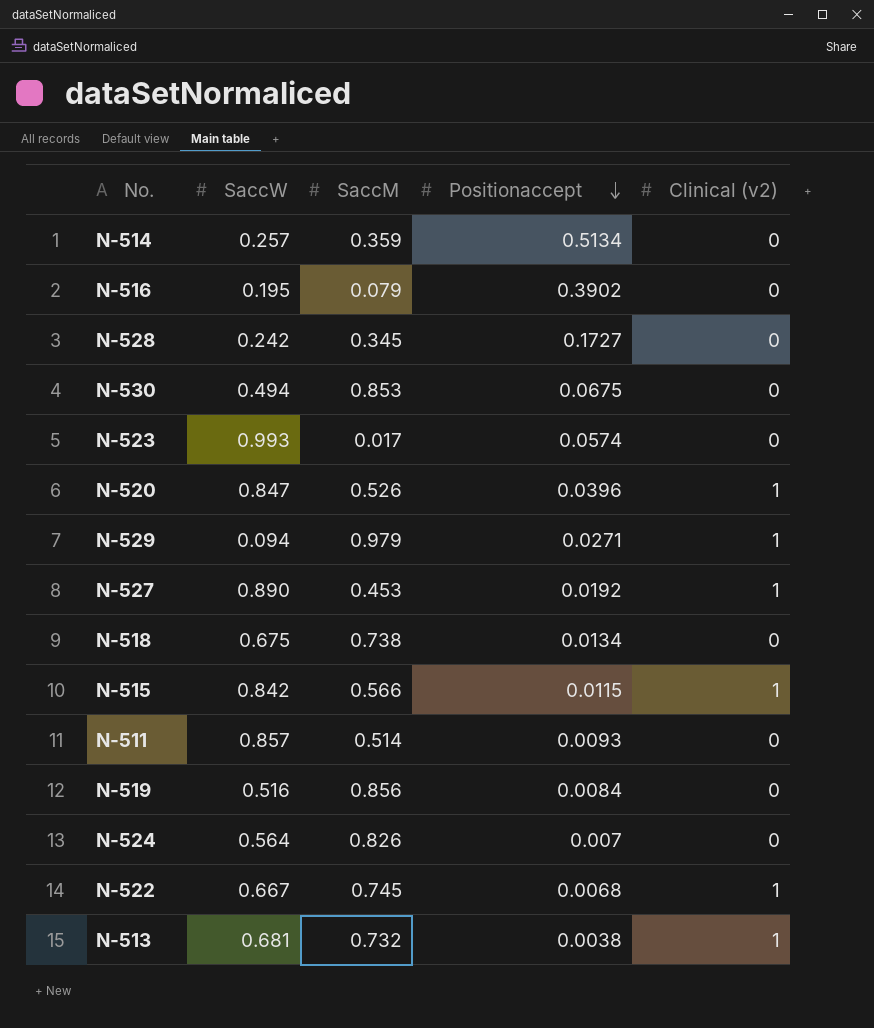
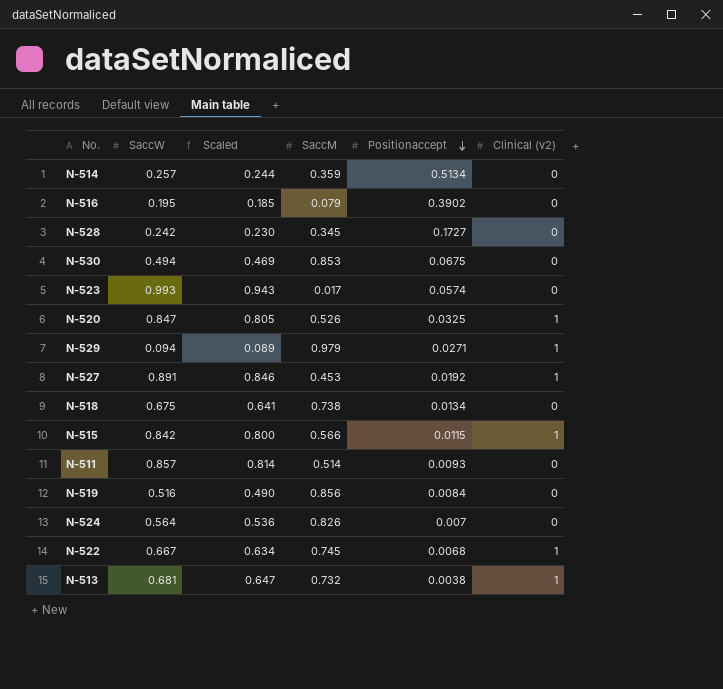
column Scaled | formula: none -> [SaccW] * 0.95
N-520 | Positionaccept: 0.0396 -> 0.0325
N-527 | SaccW: 0.890 -> 0.891

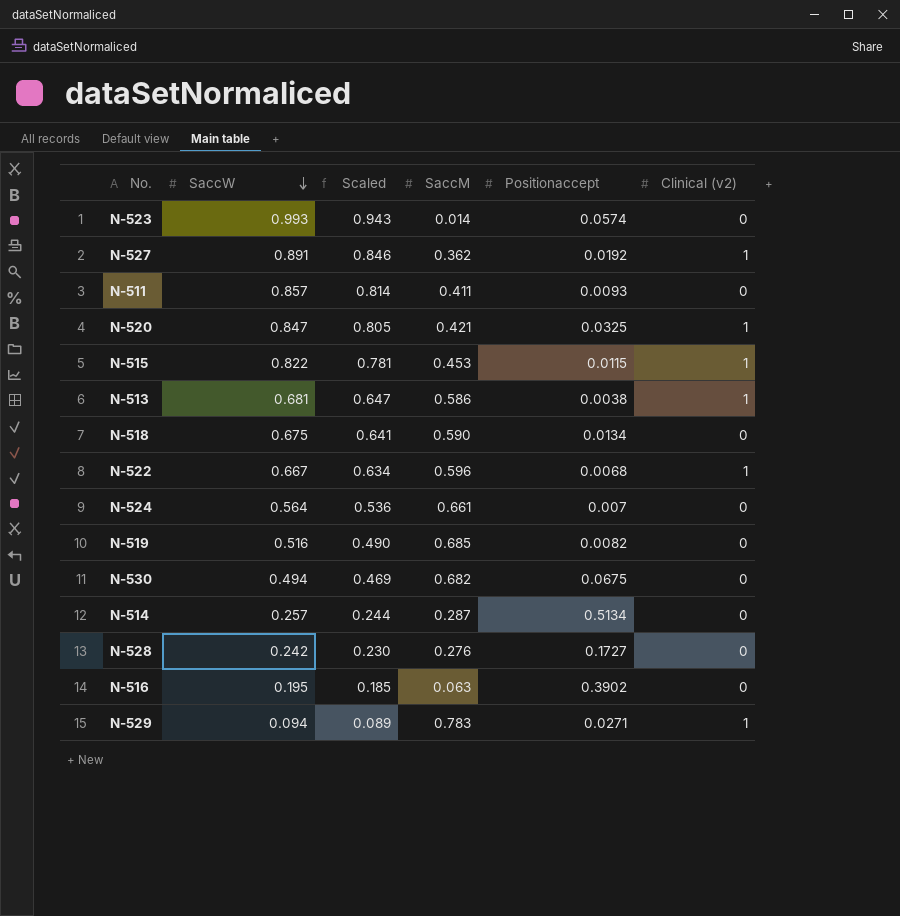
row order: Positionaccept descending -> SaccW descending
N-523 | SaccM: 0.017 -> 0.014
N-527 | SaccM: 0.453 -> 0.362
N-511 | SaccM: 0.514 -> 0.411
N-520 | SaccM: 0.526 -> 0.421
N-515 | SaccW: 0.842 -> 0.822
N-515 | Scaled: 0.800 -> 0.781
N-515 | SaccM: 0.566 -> 0.453
N-513 | SaccM: 0.732 -> 0.586
N-518 | SaccM: 0.738 -> 0.590
N-522 | SaccM: 0.745 -> 0.596
N-524 | SaccM: 0.826 -> 0.661
N-519 | SaccM: 0.856 -> 0.685
N-519 | Positionaccept: 0.0084 -> 0.0082
N-530 | SaccM: 0.853 -> 0.682
N-514 | SaccM: 0.359 -> 0.287
N-528 | SaccM: 0.345 -> 0.276
N-516 | SaccM: 0.079 -> 0.063
N-529 | SaccM: 0.979 -> 0.783

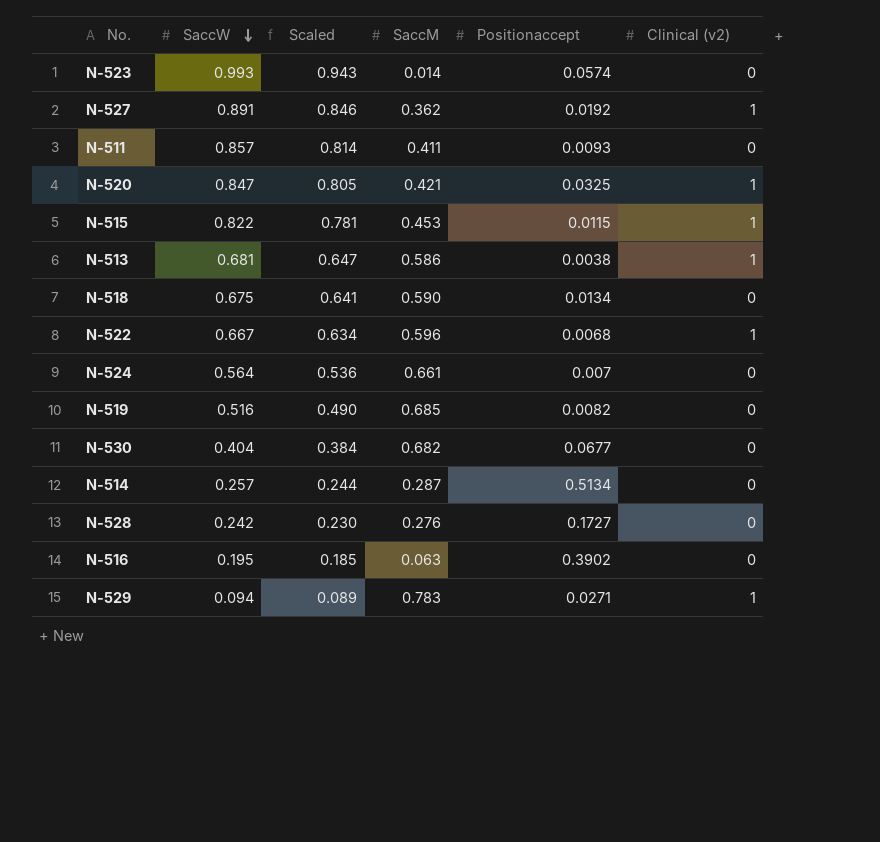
N-530 | SaccW: 0.494 -> 0.404
N-530 | Scaled: 0.469 -> 0.384
N-530 | Positionaccept: 0.0675 -> 0.0677

